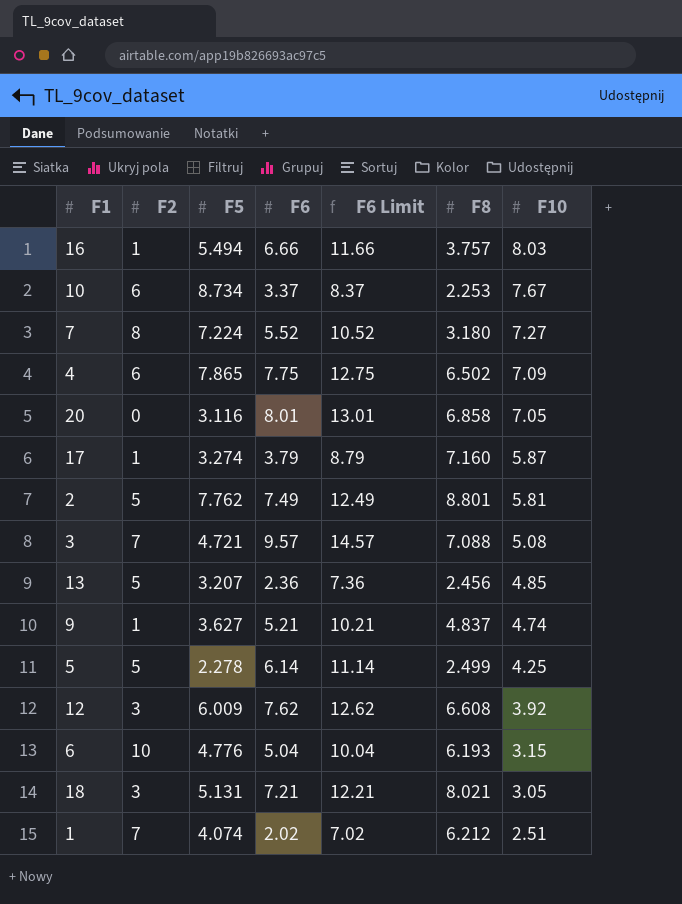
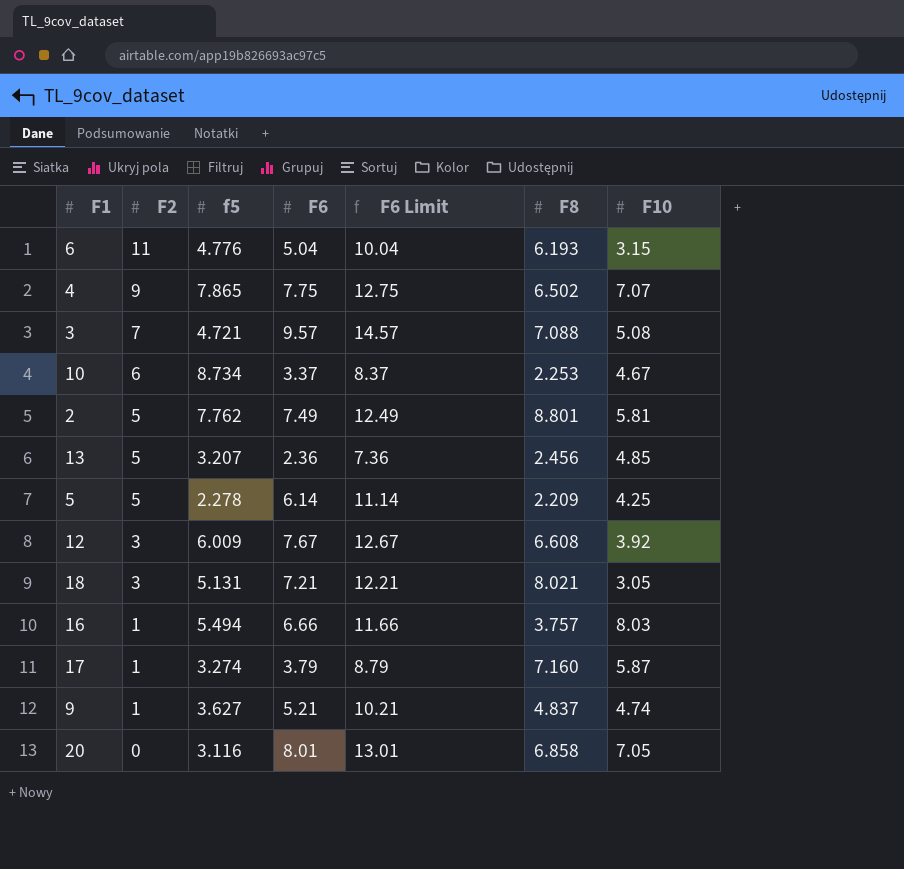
row order: F10 descending -> F2 descending
column name: F5 -> f5
row 7: 8 | 7.224 | 5.52 | 10.52 | 3.180 | 7.27 -> none
row 1: 7 | 4.074 | 2.02 | 7.02 | 6.212 | 2.51 -> none
6 | F2: 10 -> 11
4 | F2: 6 -> 9
4 | F10: 7.09 -> 7.07
10 | F10: 7.67 -> 4.67
5 | F8: 2.499 -> 2.209
12 | F6: 7.62 -> 7.67
12 | F6 Limit: 12.62 -> 12.67

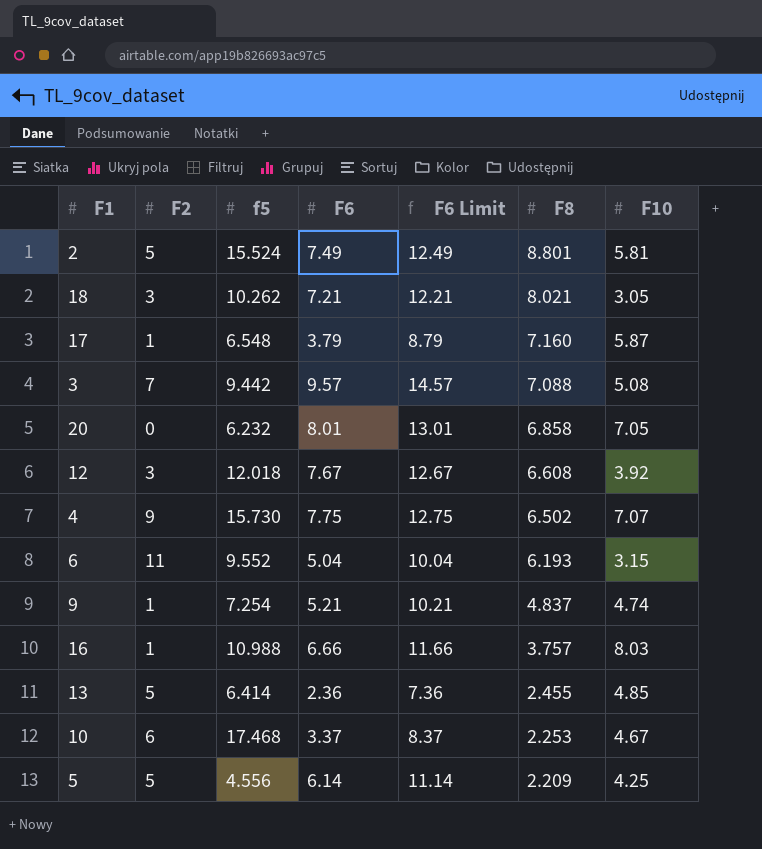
row order: F2 descending -> F8 descending
2 | f5: 7.762 -> 15.524
18 | f5: 5.131 -> 10.262
17 | f5: 3.274 -> 6.548
3 | f5: 4.721 -> 9.442
20 | f5: 3.116 -> 6.232
12 | f5: 6.009 -> 12.018
4 | f5: 7.865 -> 15.730
6 | f5: 4.776 -> 9.552
9 | f5: 3.627 -> 7.254
16 | f5: 5.494 -> 10.988
13 | f5: 3.207 -> 6.414
13 | F8: 2.456 -> 2.455
10 | f5: 8.734 -> 17.468
5 | f5: 2.278 -> 4.556

